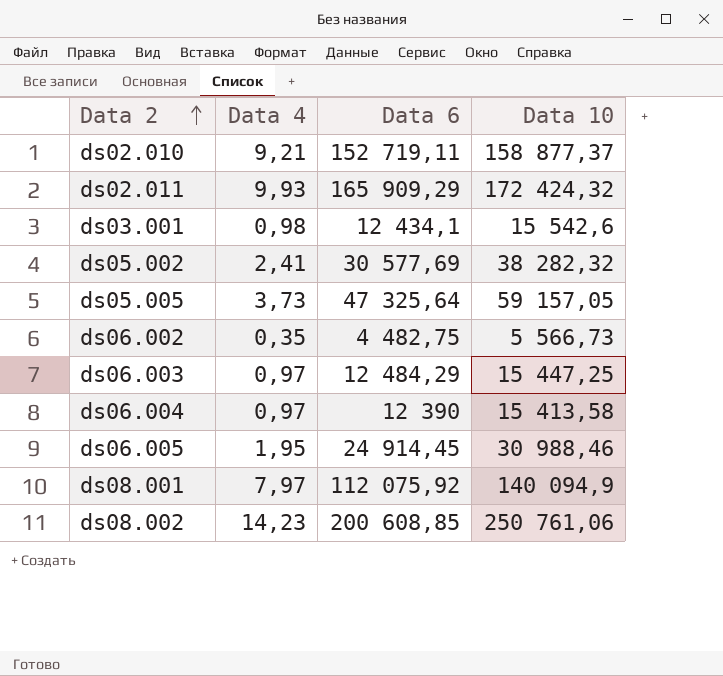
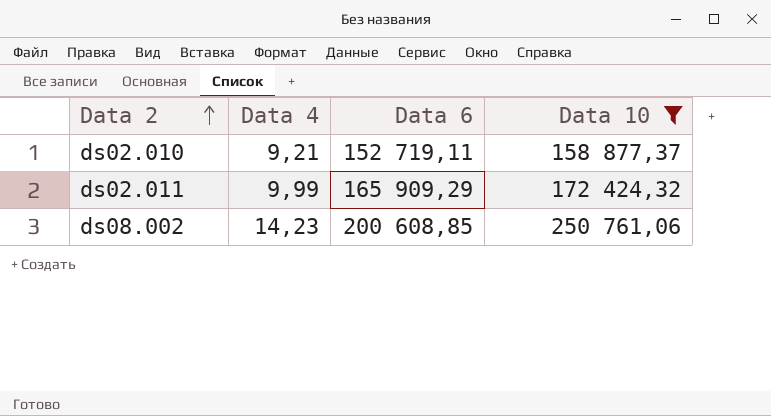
filter: none -> Data 10 >= 158 877,37
ds02.011 | Data 4: 9,93 -> 9,99

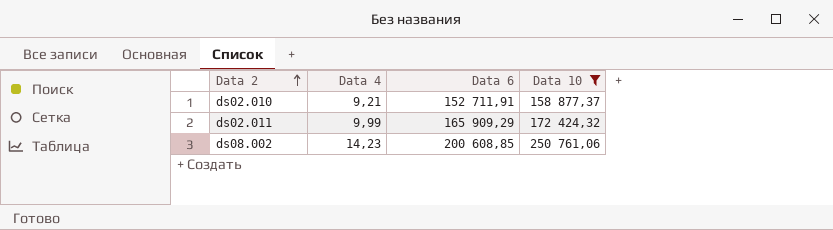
ds02.010 | Data 6: 152 719,11 -> 152 711,91

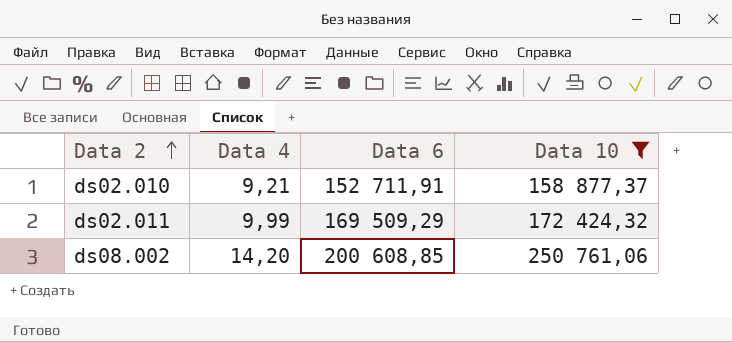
ds02.011 | Data 6: 165 909,29 -> 169 509,29
ds08.002 | Data 4: 14,23 -> 14,20

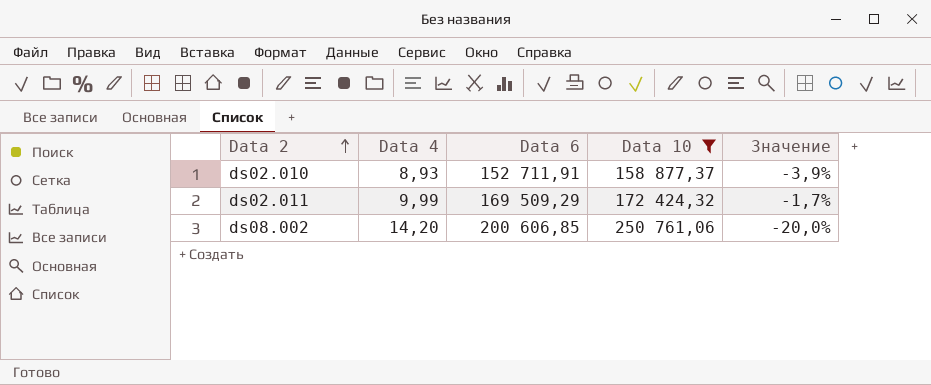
column Значение | formula: none -> ([Data 6] - [Data 10]) / [Data 10]
ds02.010 | Data 4: 9,21 -> 8,93
ds08.002 | Data 6: 200 608,85 -> 200 606,85

